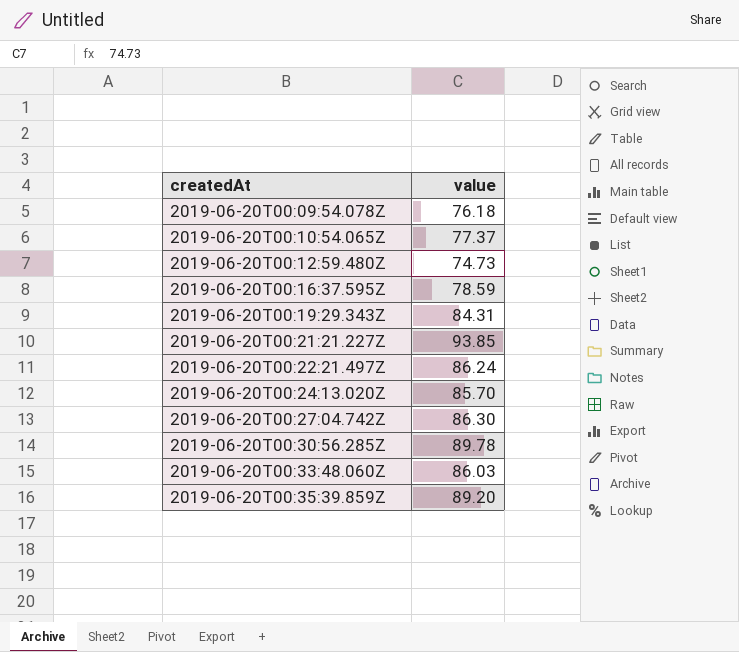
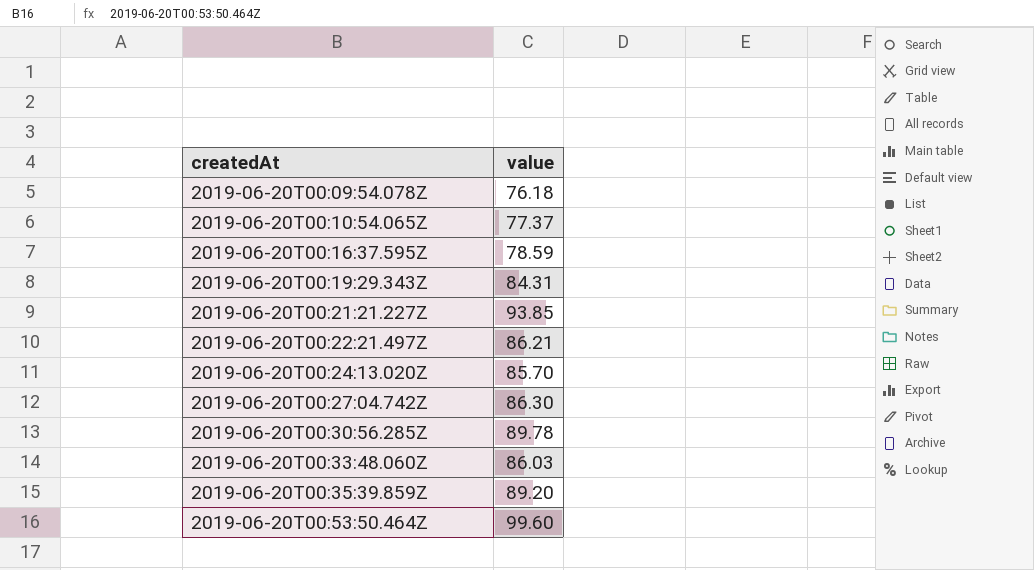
row 2019-06-20T00:12:59.480Z: 74.73 -> none
2019-06-20T00:22:21.497Z | value: 86.24 -> 86.21
row 2019-06-20T00:53:50.464Z: none -> 99.60

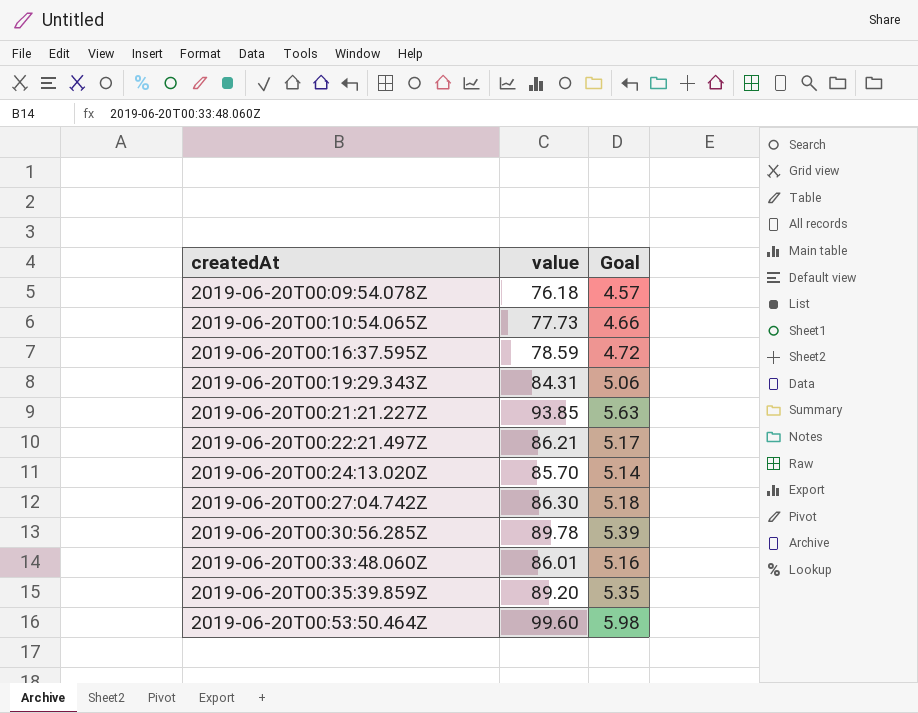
column Goal | formula: none -> [value] * 0.06
2019-06-20T00:10:54.065Z | value: 77.37 -> 77.73
2019-06-20T00:33:48.060Z | value: 86.03 -> 86.01

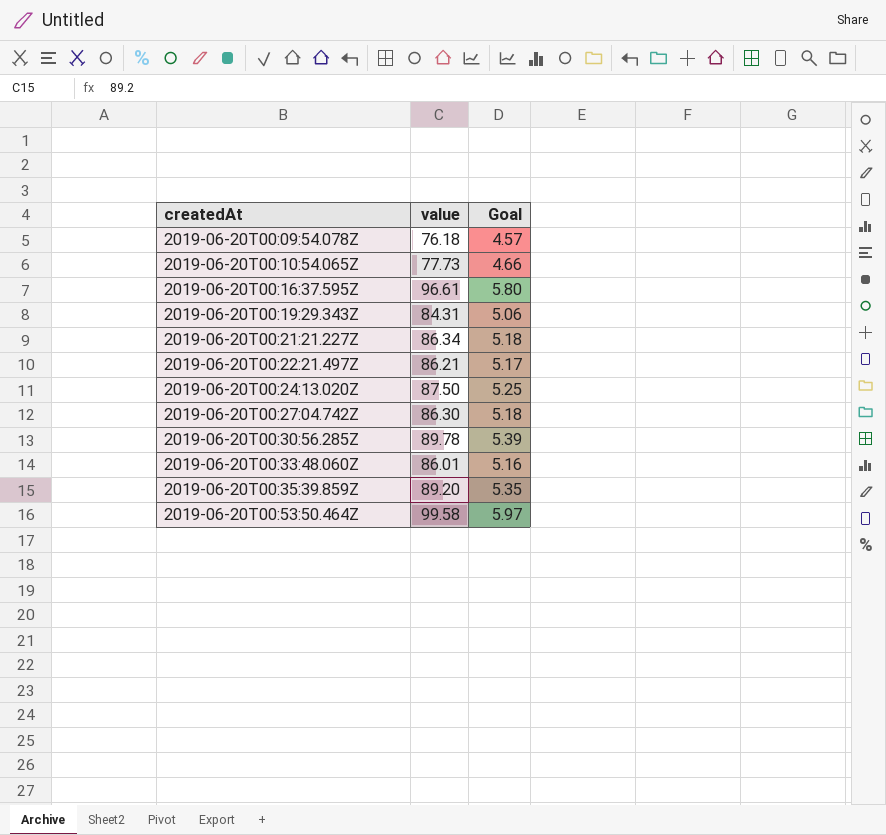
2019-06-20T00:16:37.595Z | value: 78.59 -> 96.61
2019-06-20T00:16:37.595Z | Goal: 4.72 -> 5.80
2019-06-20T00:21:21.227Z | value: 93.85 -> 86.34
2019-06-20T00:21:21.227Z | Goal: 5.63 -> 5.18
2019-06-20T00:24:13.020Z | value: 85.70 -> 87.50
2019-06-20T00:24:13.020Z | Goal: 5.14 -> 5.25
2019-06-20T00:53:50.464Z | value: 99.60 -> 99.58
2019-06-20T00:53:50.464Z | Goal: 5.98 -> 5.97

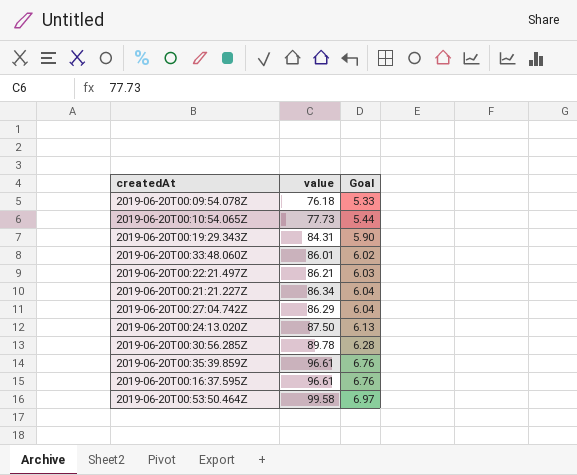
row order: createdAt ascending -> Goal ascending
column Goal | formula: [value] * 0.06 -> [value] * 0.07
2019-06-20T00:27:04.742Z | value: 86.30 -> 86.29
2019-06-20T00:35:39.859Z | value: 89.20 -> 96.61

